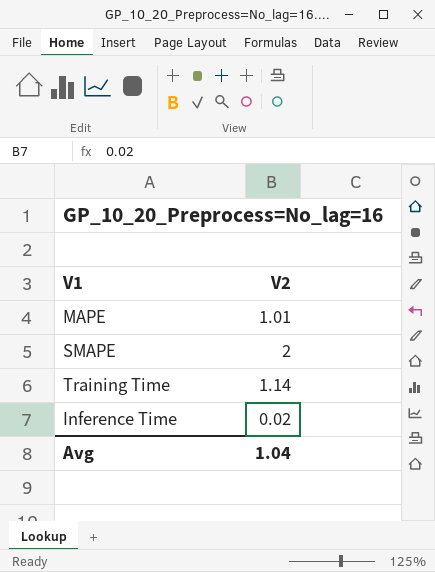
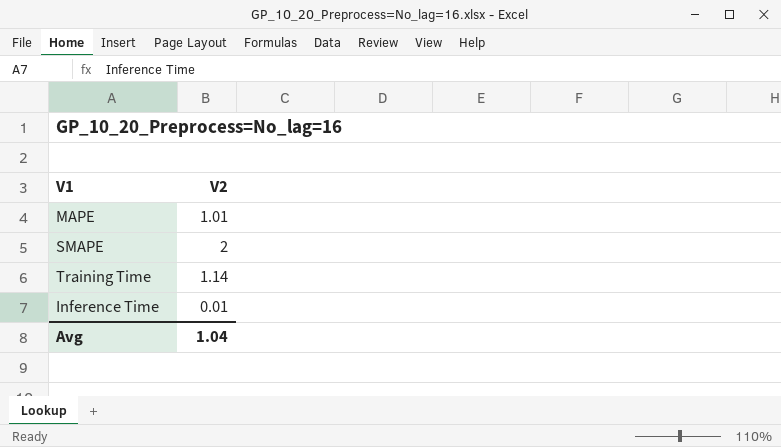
Inference Time | V2: 0.02 -> 0.01

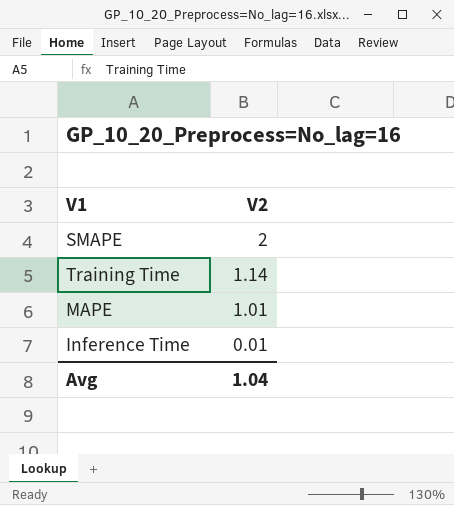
row order: none -> V2 descending

